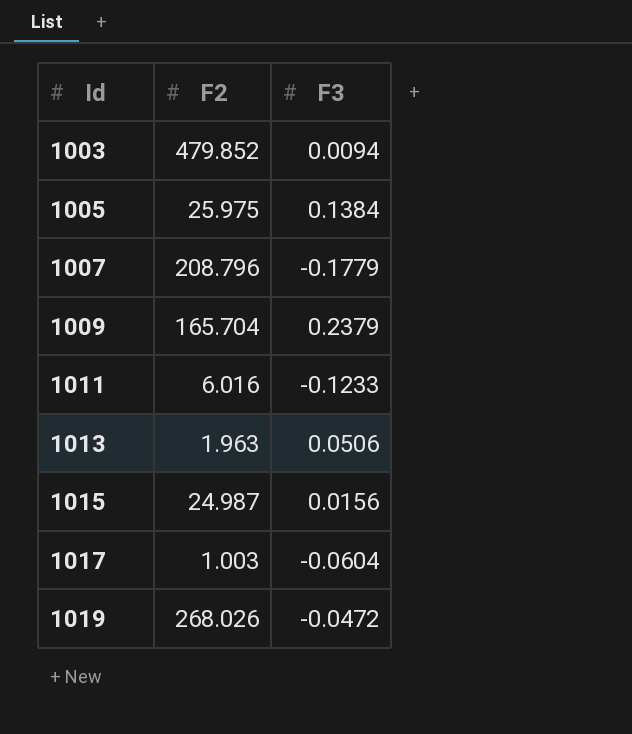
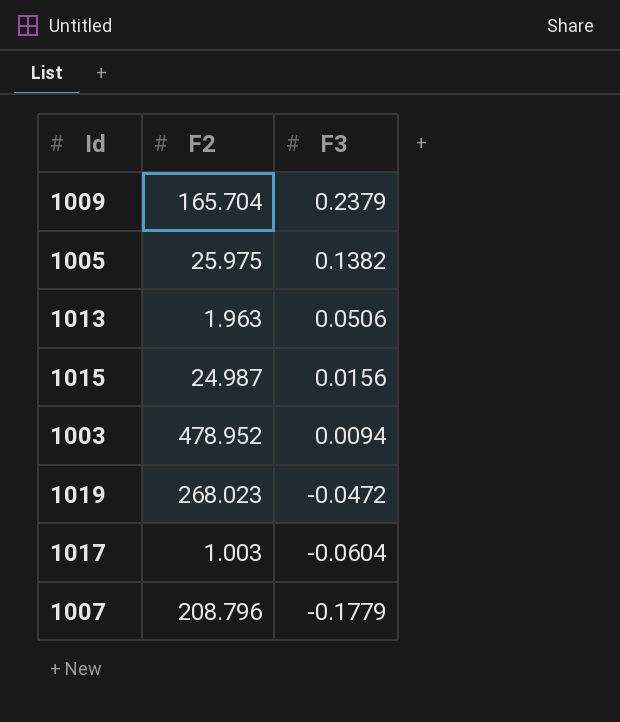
row order: Id ascending -> F3 descending
row 1011: 6.016 | -0.1233 -> none
1005 | F3: 0.1384 -> 0.1382
1003 | F2: 479.852 -> 478.952
1019 | F2: 268.026 -> 268.023

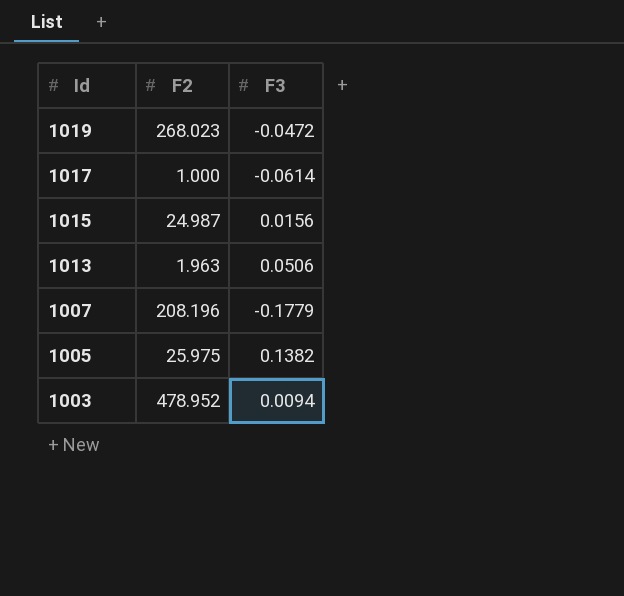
row order: F3 descending -> Id descending
row 1009: 165.704 | 0.2379 -> none
1017 | F2: 1.003 -> 1.000
1017 | F3: -0.0604 -> -0.0614
1007 | F2: 208.796 -> 208.196

